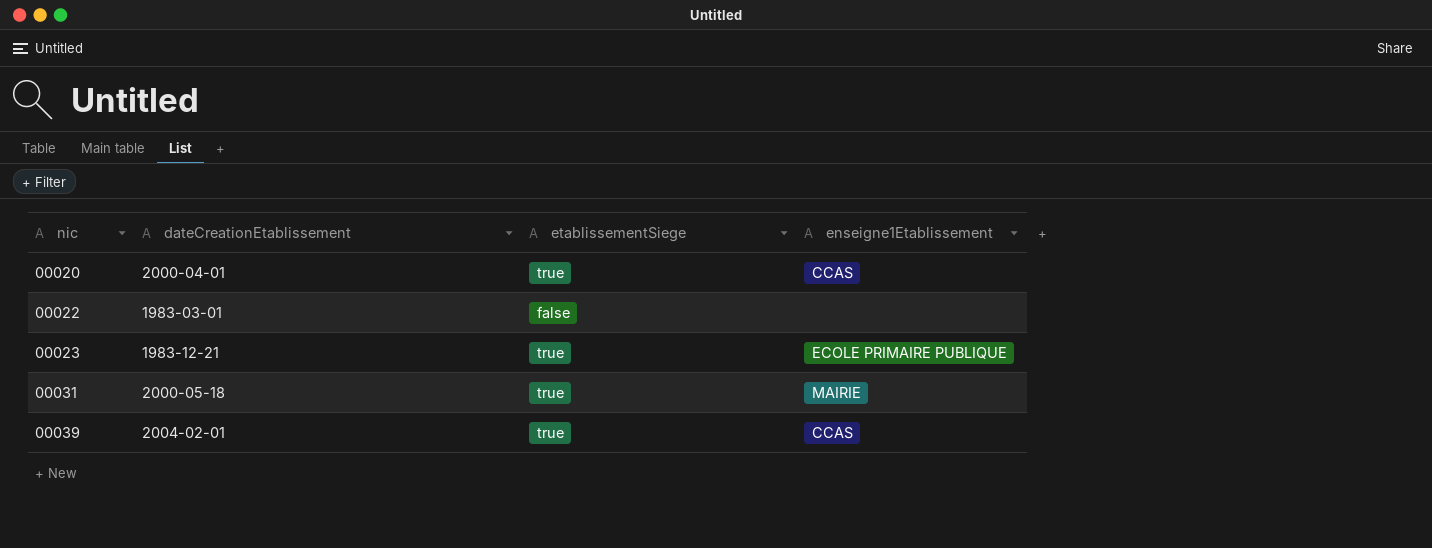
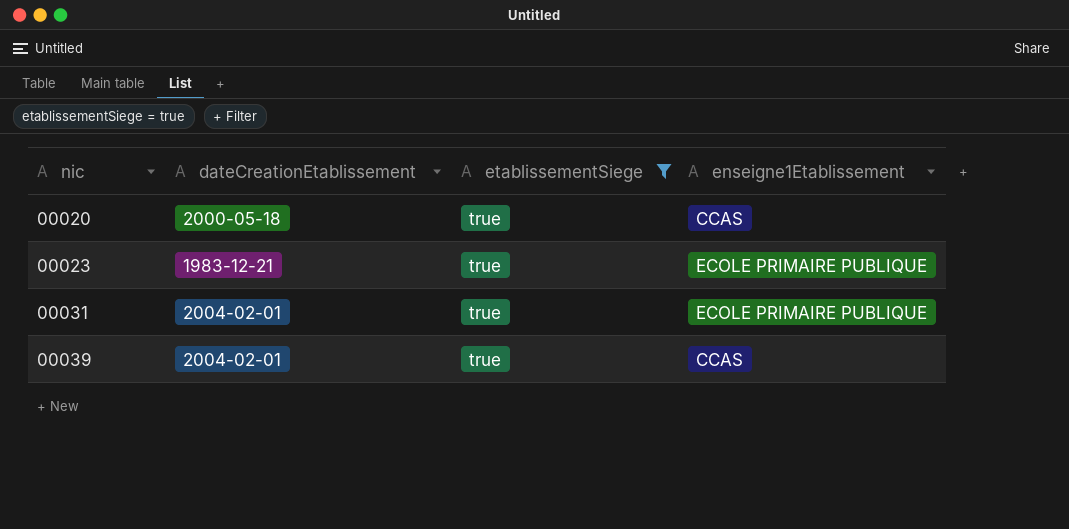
filter: none -> etablissementSiege = true
00020 | dateCreationEtablissement: 2000-04-01 -> 2000-05-18
00031 | dateCreationEtablissement: 2000-05-18 -> 2004-02-01
00031 | enseigne1Etablissement: MAIRIE -> ECOLE PRIMAIRE PUBLIQUE

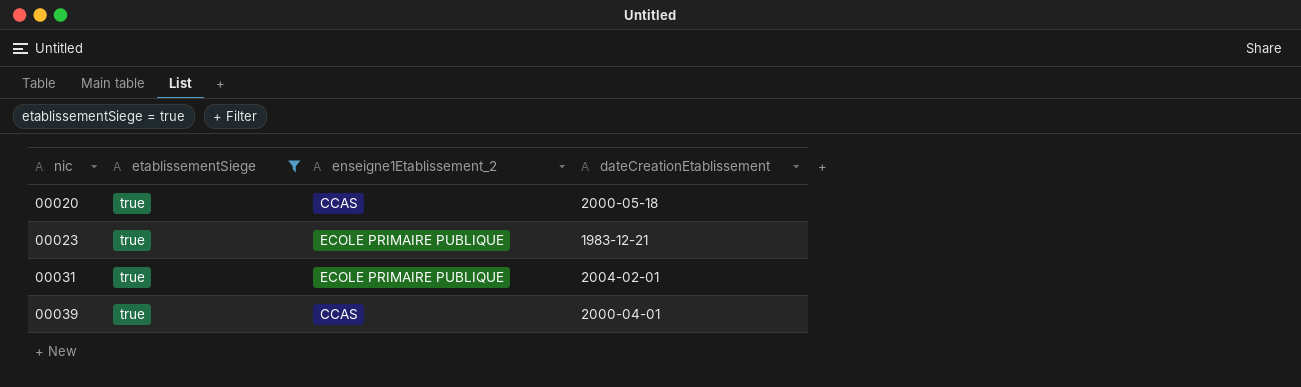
column name: enseigne1Etablissement -> enseigne1Etablissement_2
column dateCreationEtablissement | position: 2 -> 4
00039 | dateCreationEtablissement: 2004-02-01 -> 2000-04-01

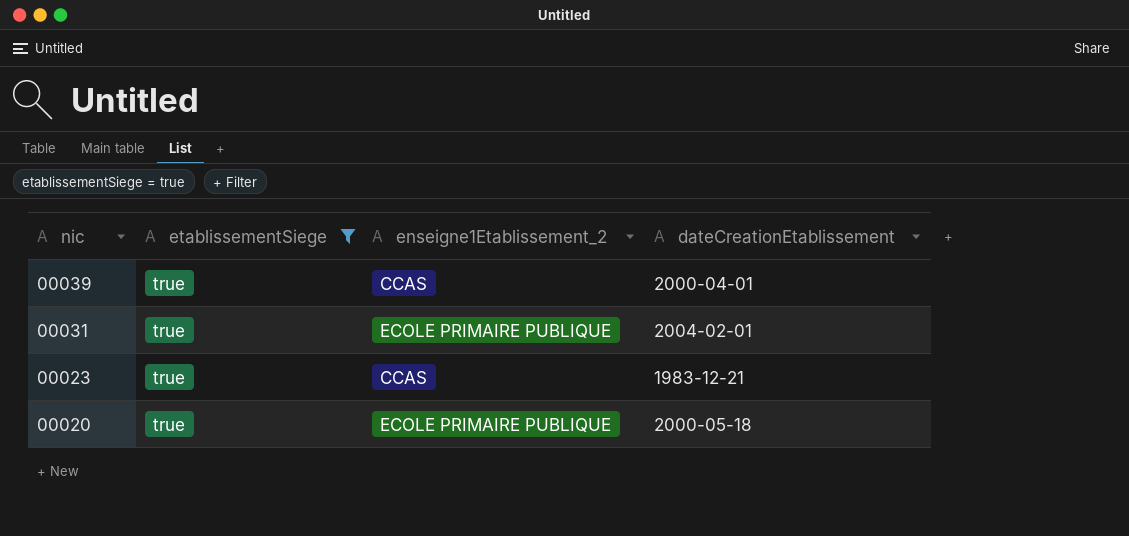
row order: nic ascending -> nic descending
00023 | enseigne1Etablissement_2: ECOLE PRIMAIRE PUBLIQUE -> CCAS
00020 | enseigne1Etablissement_2: CCAS -> ECOLE PRIMAIRE PUBLIQUE

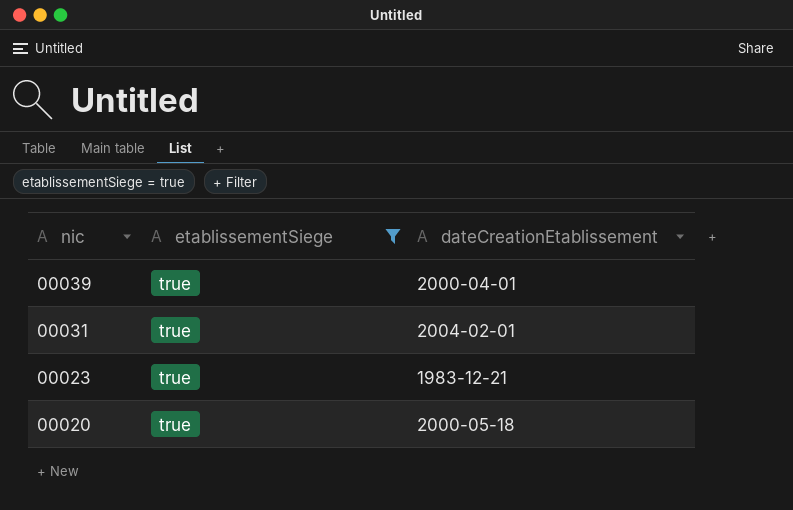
column enseigne1Etablissement_2 | position: 3 -> none

